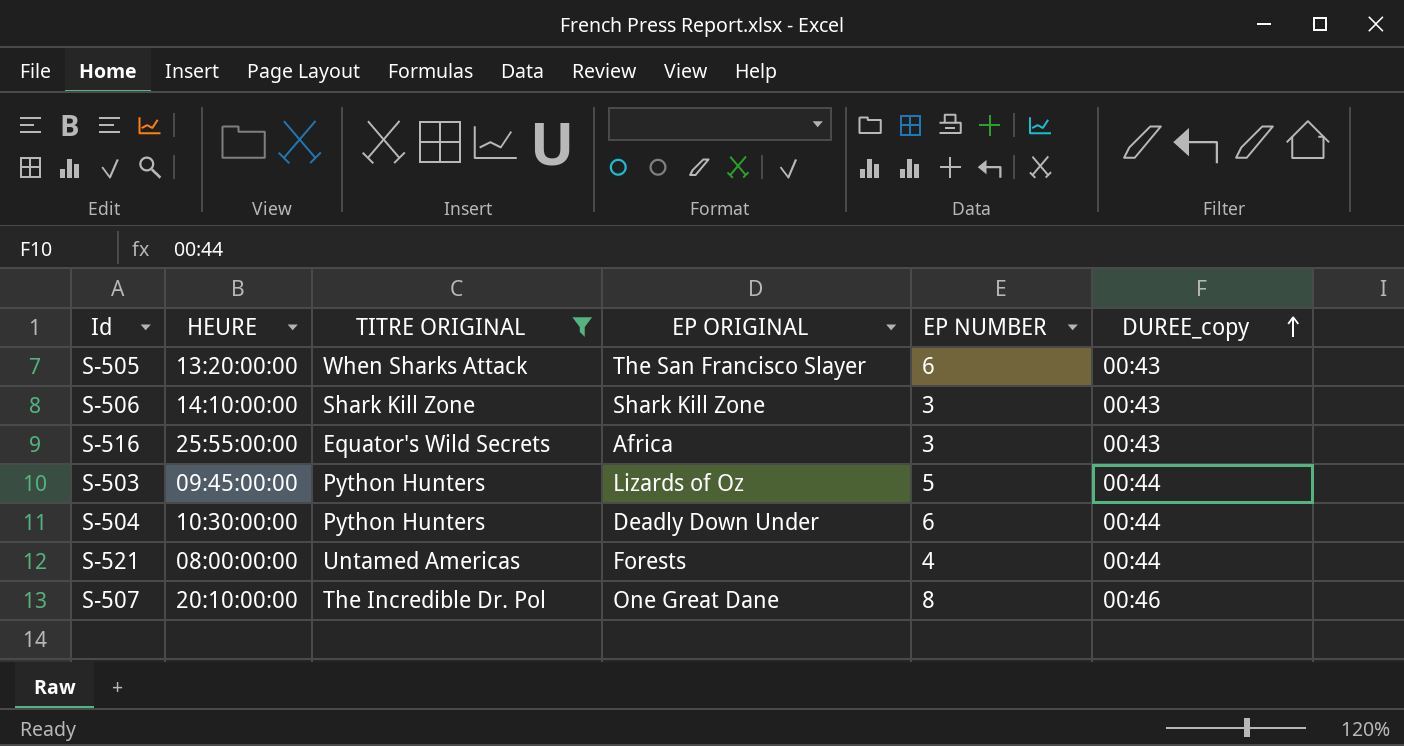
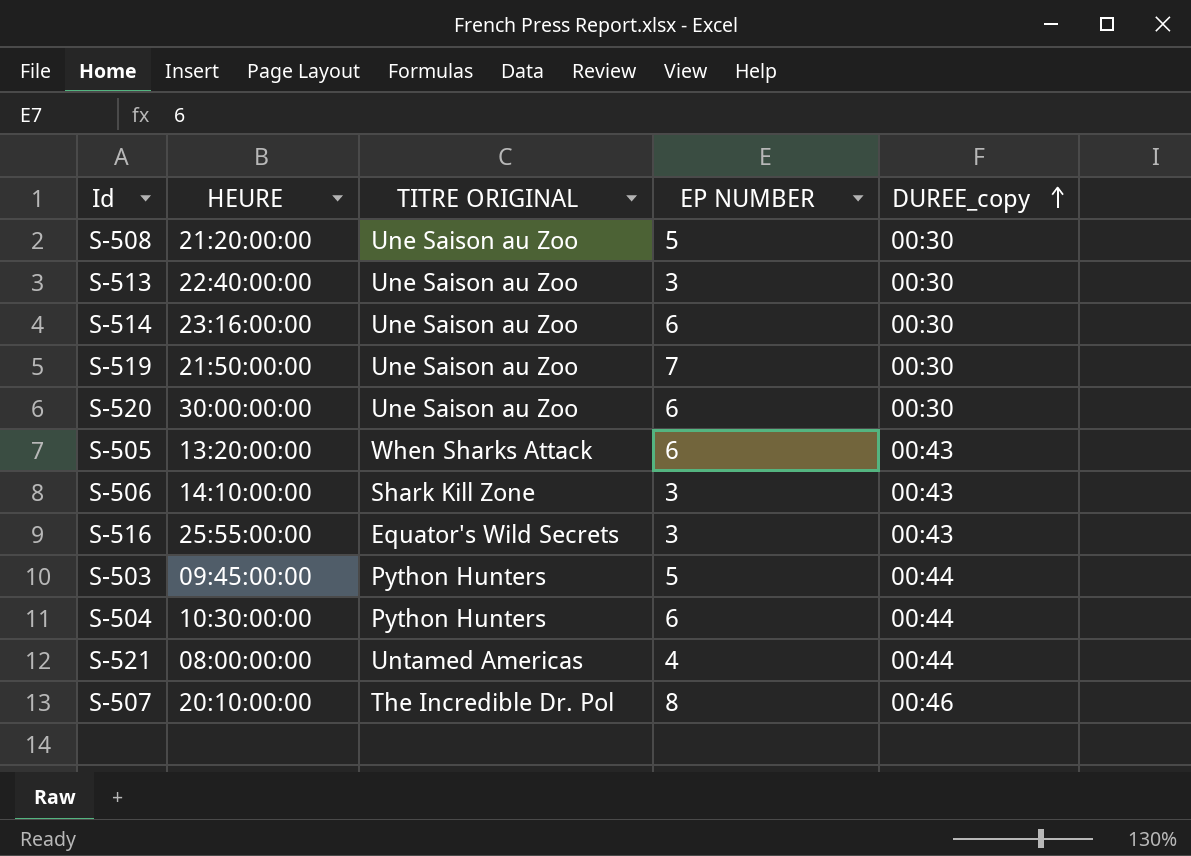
filter: TITRE ORIGINAL != Une Saison au Zoo -> none
column EP ORIGINAL | position: 4 -> none

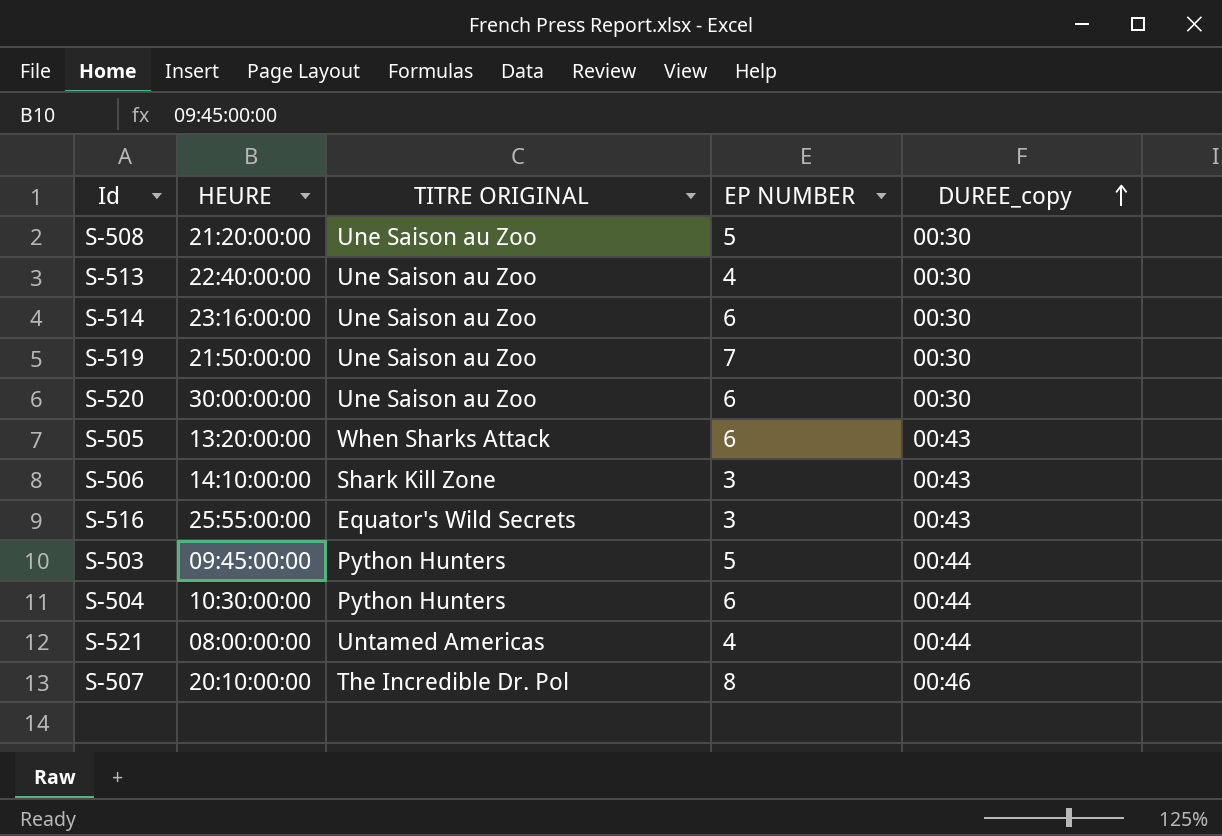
S-513 | EP NUMBER: 3 -> 4

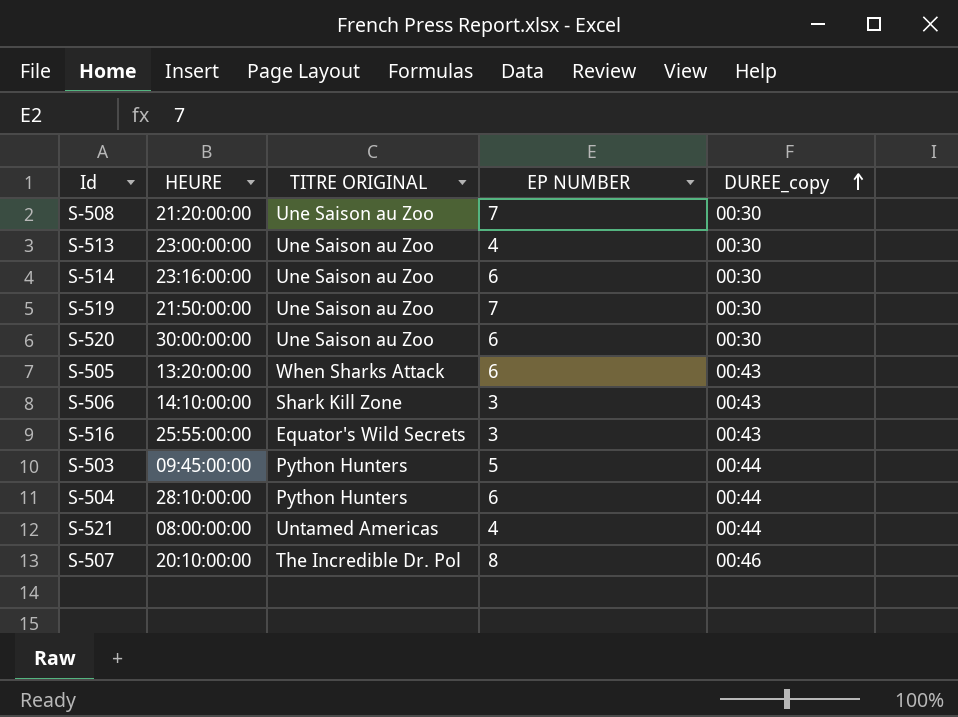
S-508 | EP NUMBER: 5 -> 7
S-513 | HEURE: 22:40:00:00 -> 23:00:00:00
S-504 | HEURE: 10:30:00:00 -> 28:10:00:00

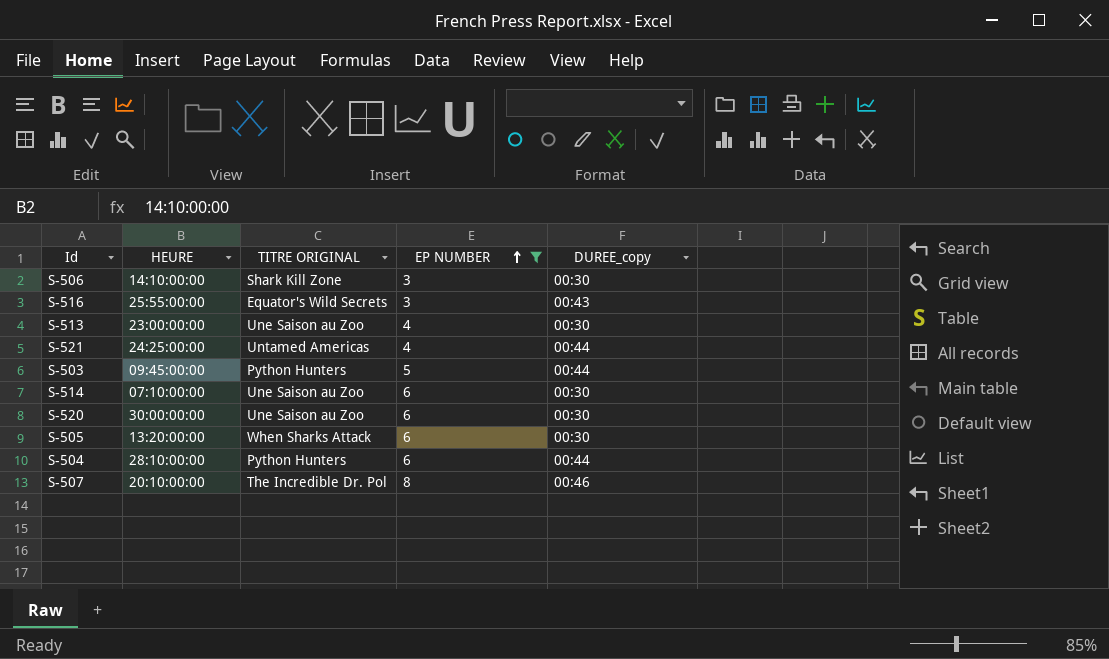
filter: none -> EP NUMBER != 7
row order: DUREE_copy ascending -> EP NUMBER ascending
S-506 | DUREE_copy: 00:43 -> 00:30
S-521 | HEURE: 08:00:00:00 -> 24:25:00:00
S-514 | HEURE: 23:16:00:00 -> 07:10:00:00
S-505 | DUREE_copy: 00:43 -> 00:30

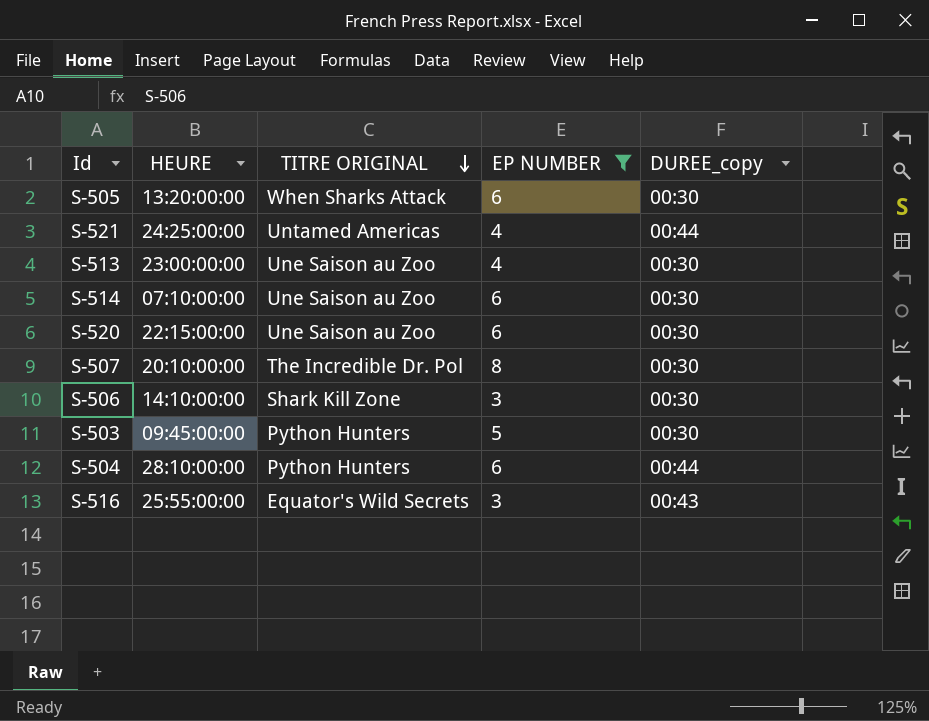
row order: EP NUMBER ascending -> TITRE ORIGINAL descending
S-520 | HEURE: 30:00:00:00 -> 22:15:00:00
S-507 | DUREE_copy: 00:46 -> 00:30
S-503 | DUREE_copy: 00:44 -> 00:30

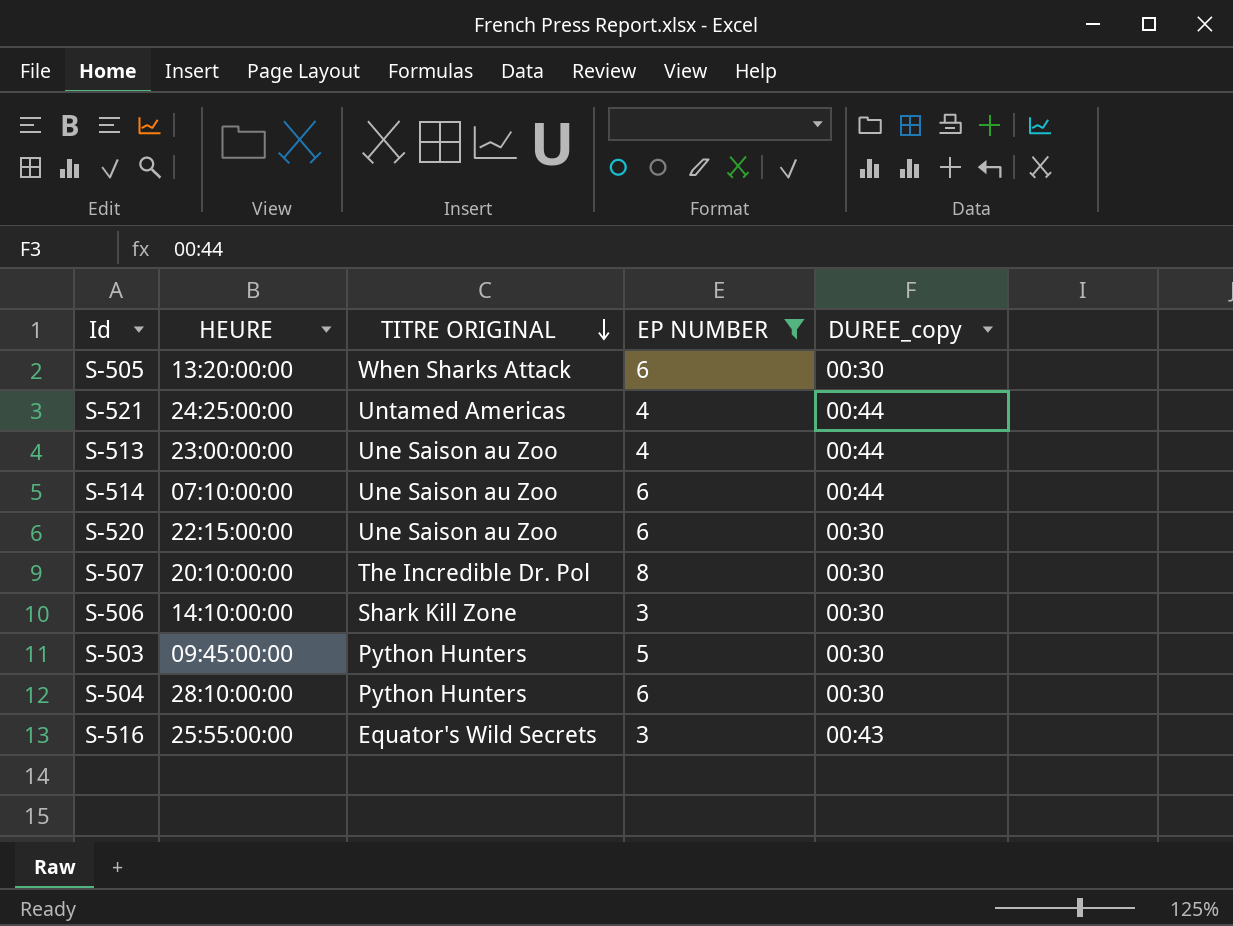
S-513 | DUREE_copy: 00:30 -> 00:44
S-514 | DUREE_copy: 00:30 -> 00:44
S-504 | DUREE_copy: 00:44 -> 00:30

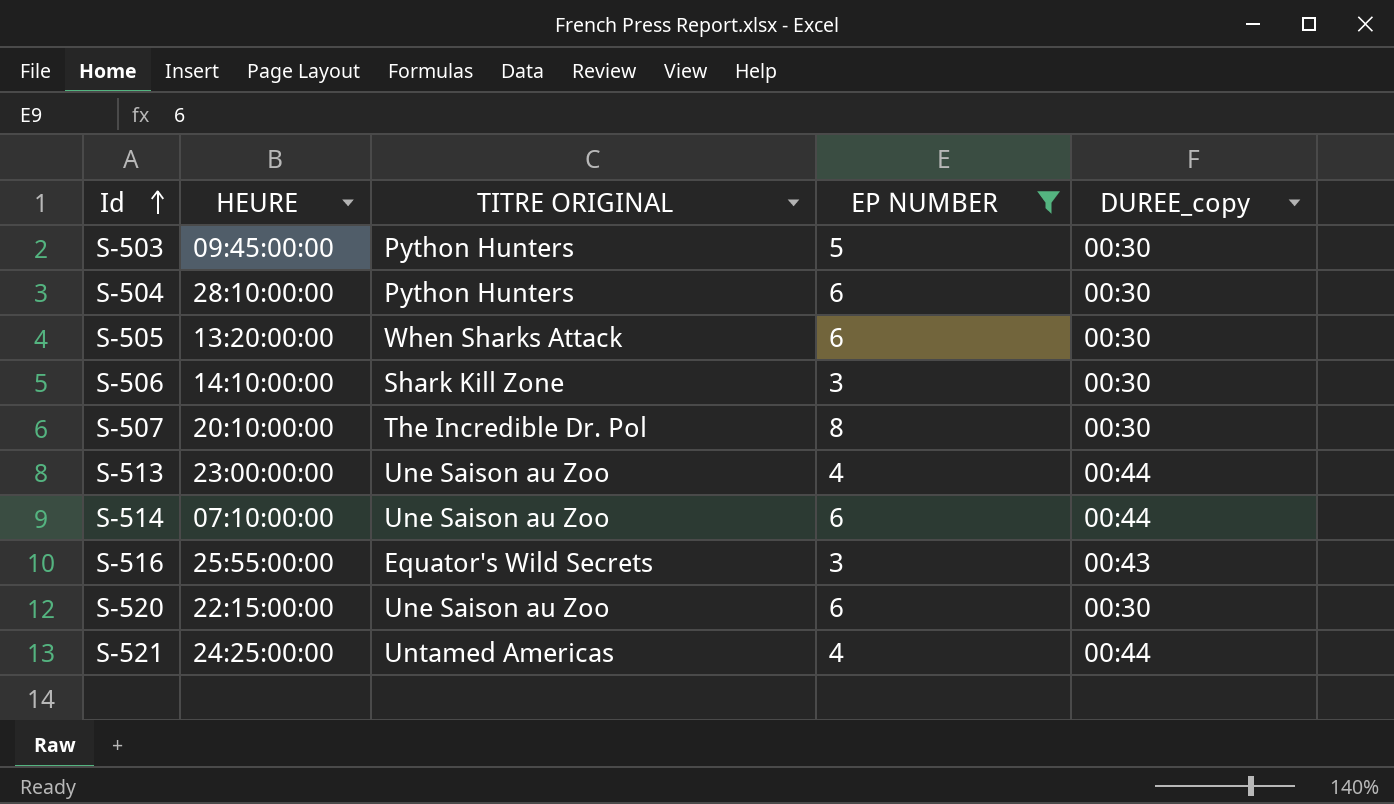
row order: TITRE ORIGINAL descending -> Id ascending

